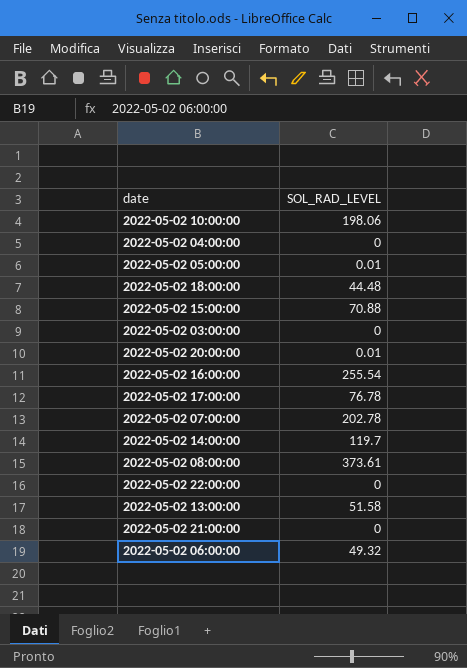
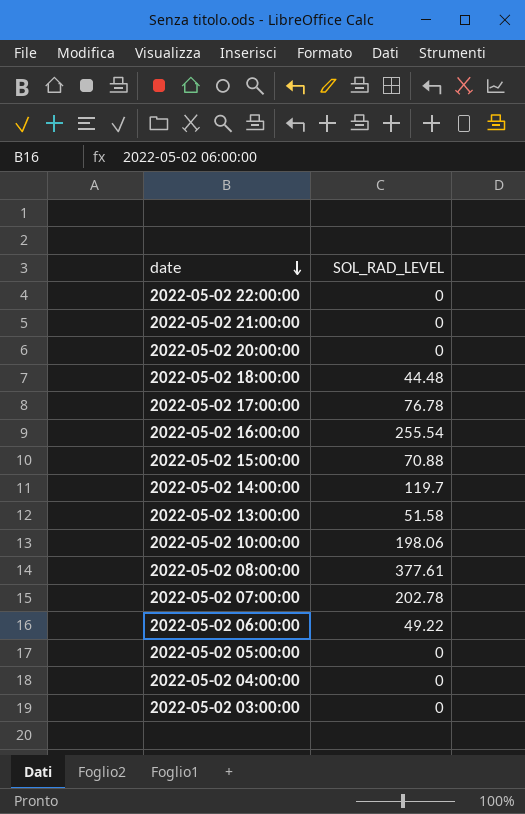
row order: none -> date descending
2022-05-02 20:00:00 | SOL_RAD_LEVEL: 0.01 -> 0
2022-05-02 08:00:00 | SOL_RAD_LEVEL: 373.61 -> 377.61
2022-05-02 06:00:00 | SOL_RAD_LEVEL: 49.32 -> 49.22
2022-05-02 05:00:00 | SOL_RAD_LEVEL: 0.01 -> 0

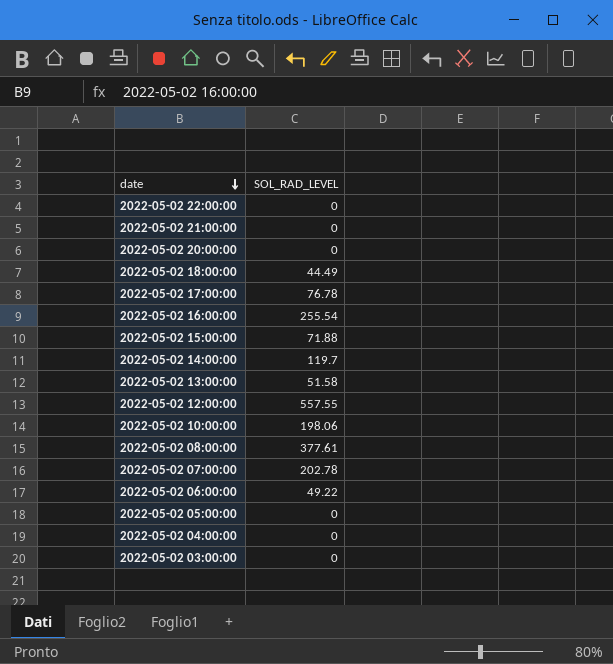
2022-05-02 18:00:00 | SOL_RAD_LEVEL: 44.48 -> 44.49
2022-05-02 15:00:00 | SOL_RAD_LEVEL: 70.88 -> 71.88
row 2022-05-02 12:00:00: none -> 557.55

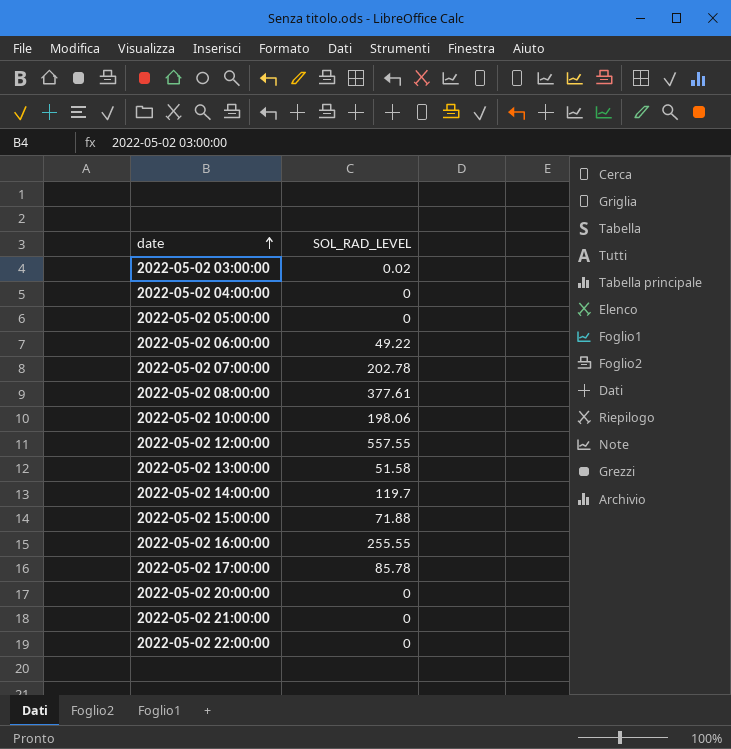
row order: date descending -> date ascending
row 2022-05-02 18:00:00: 44.49 -> none
2022-05-02 03:00:00 | SOL_RAD_LEVEL: 0 -> 0.02
2022-05-02 16:00:00 | SOL_RAD_LEVEL: 255.54 -> 255.55
2022-05-02 17:00:00 | SOL_RAD_LEVEL: 76.78 -> 85.78

